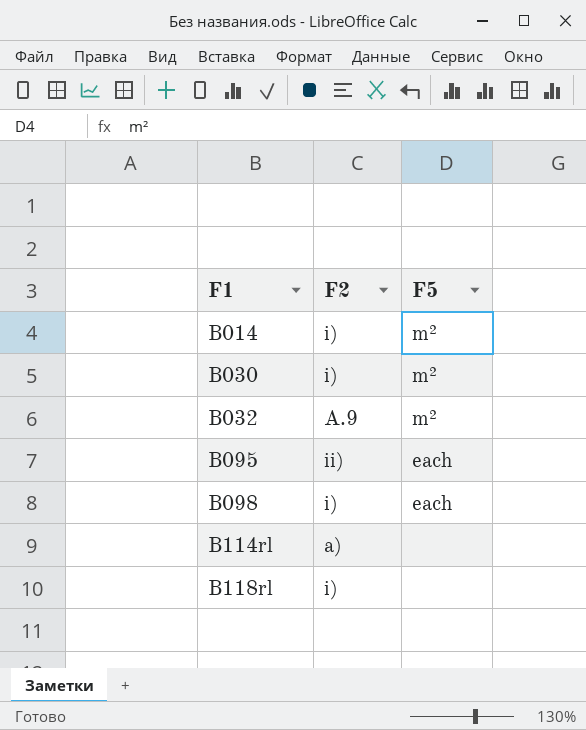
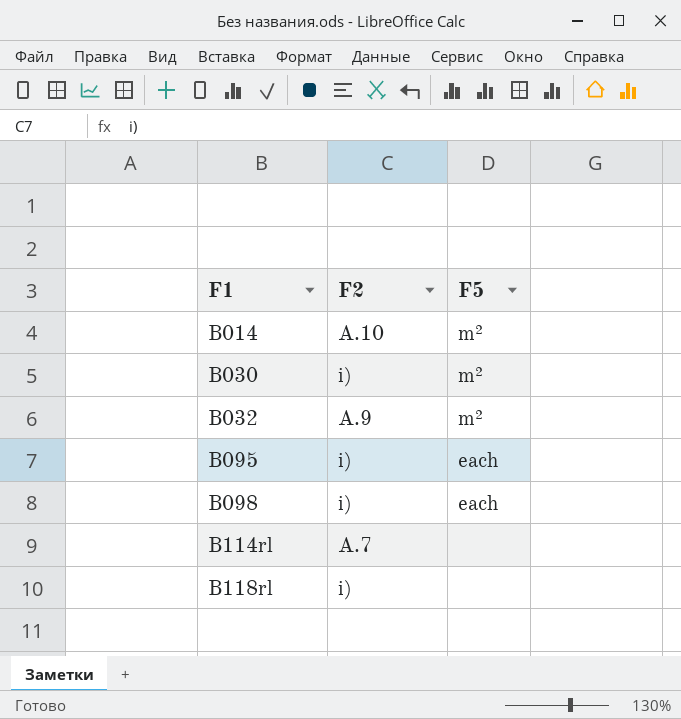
B014 | F2: i) -> A.10
B095 | F2: ii) -> i)
B114rl | F2: a) -> A.7

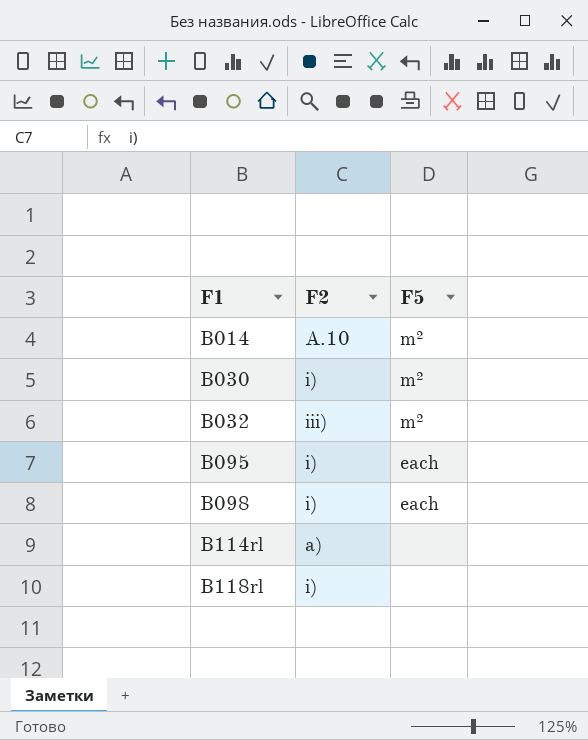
B032 | F2: A.9 -> iii)
B114rl | F2: A.7 -> a)

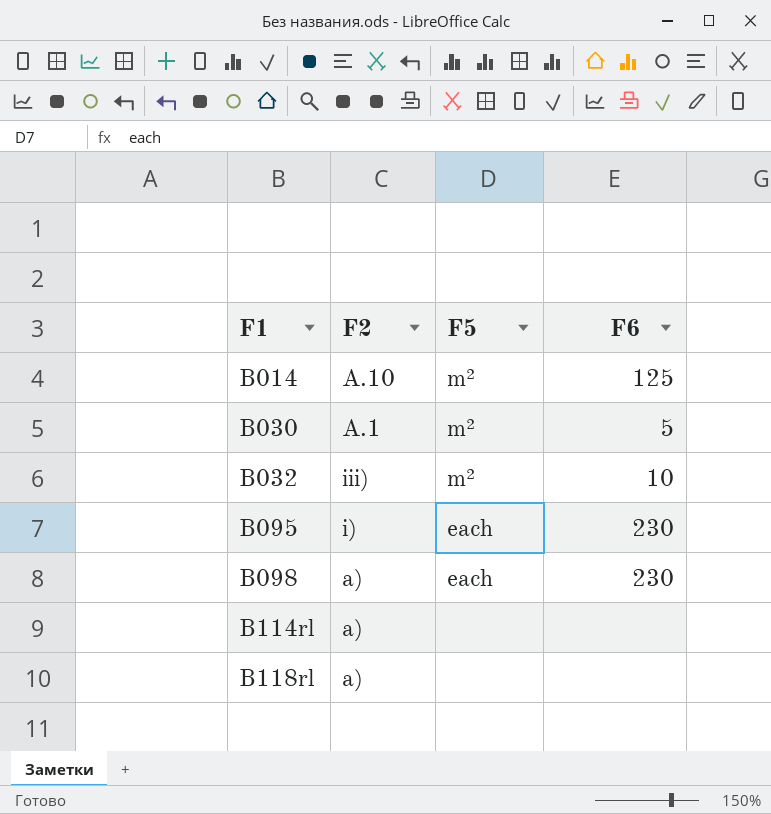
column F6 | position: none -> 4
B030 | F2: i) -> A.1
B098 | F2: i) -> a)
B118rl | F2: i) -> a)

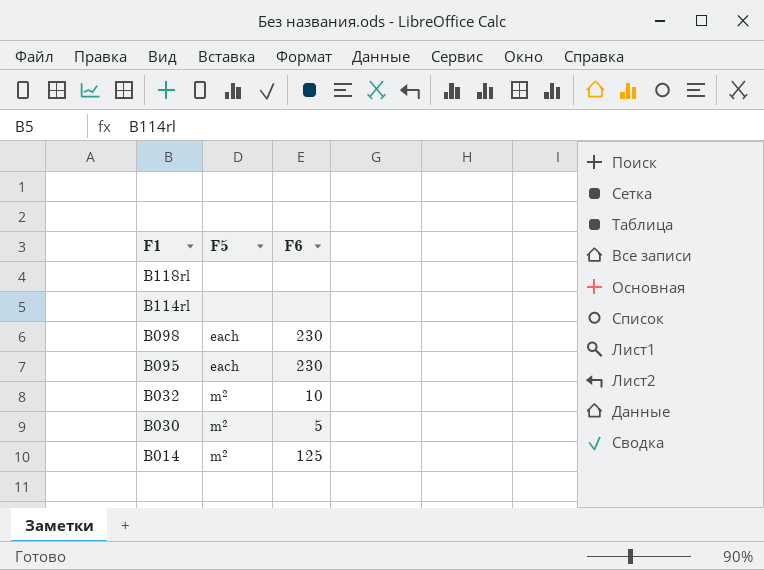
row order: F1 ascending -> F1 descending
column F2 | position: 2 -> none

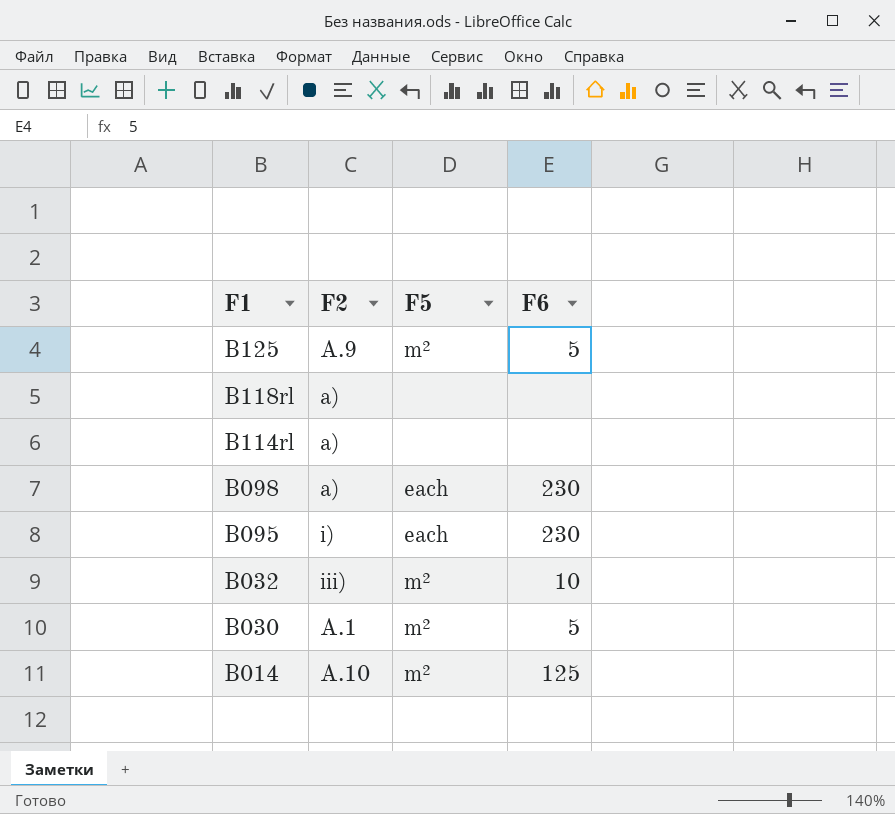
column F2 | position: none -> 2
row B125: none -> A.9 | m² | 5

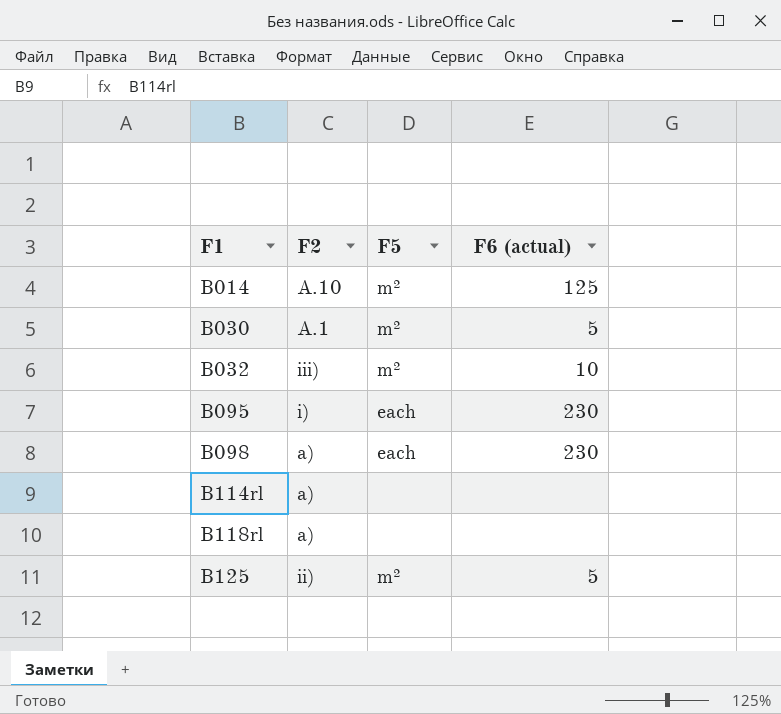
row order: F1 descending -> F1 ascending
column name: F6 -> F6 (actual)
B125 | F2: A.9 -> ii)

